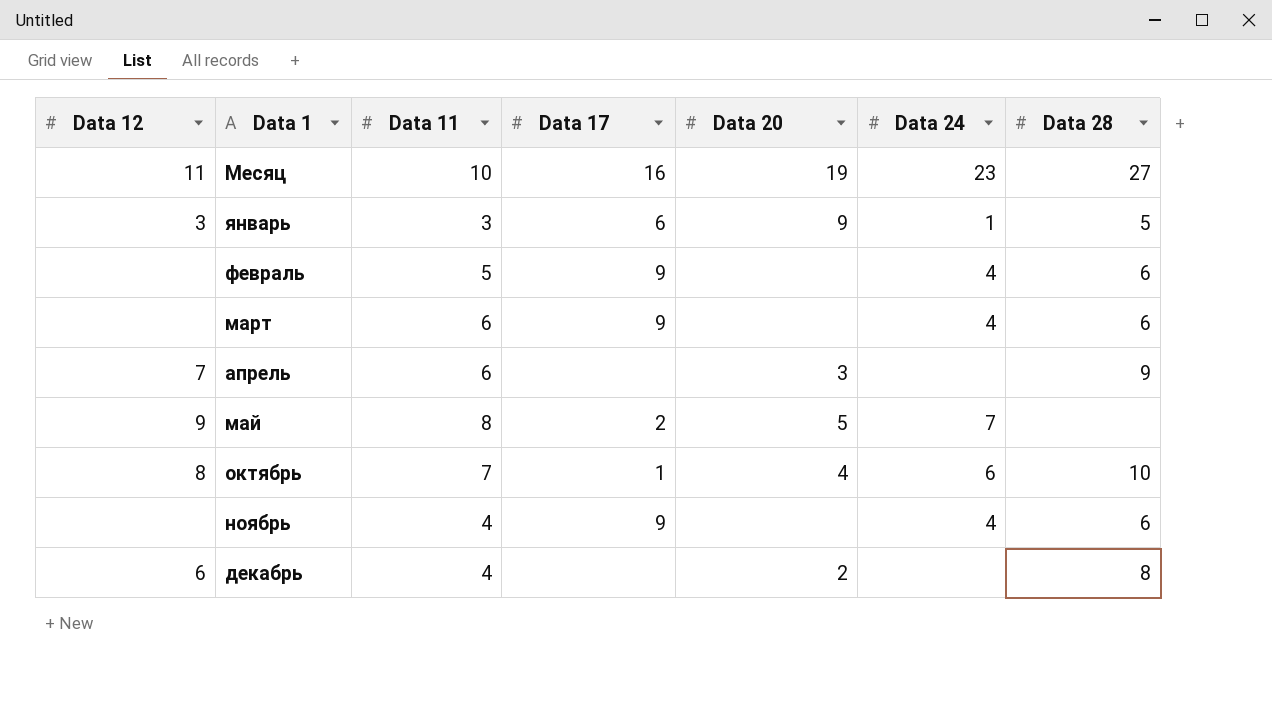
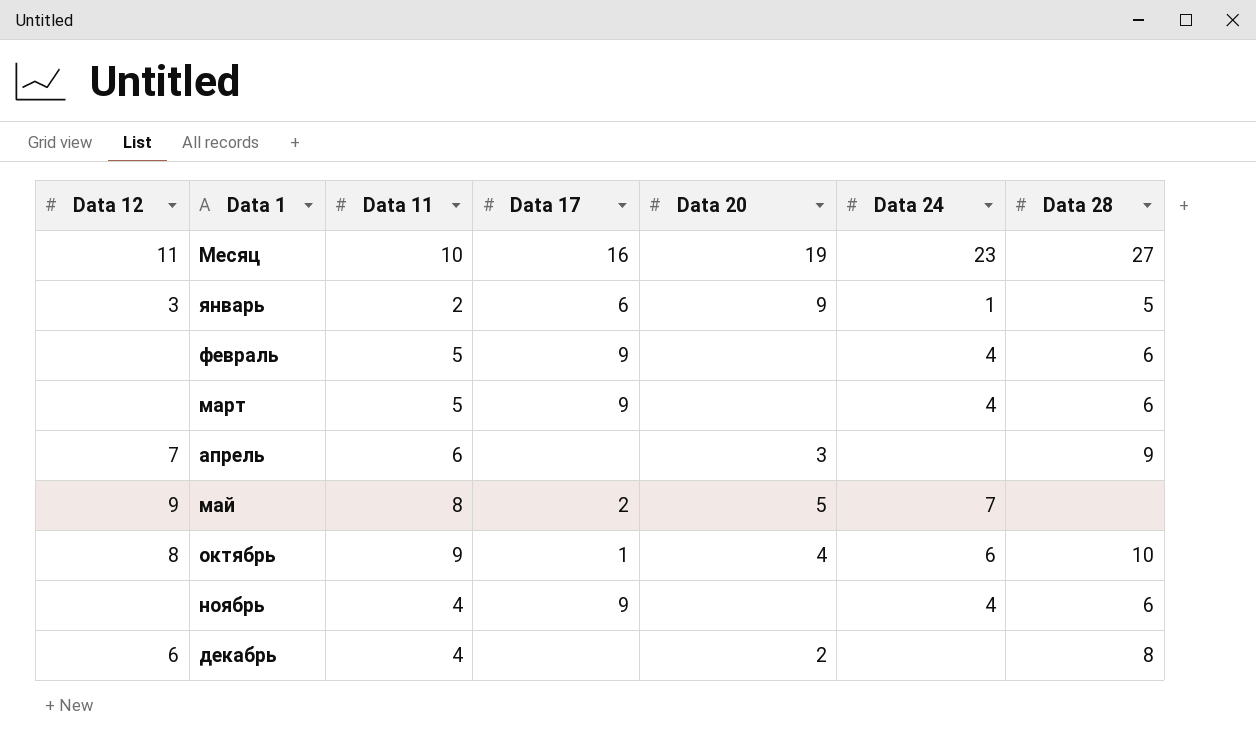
январь | Data 11: 3 -> 2
март | Data 11: 6 -> 5
октябрь | Data 11: 7 -> 9

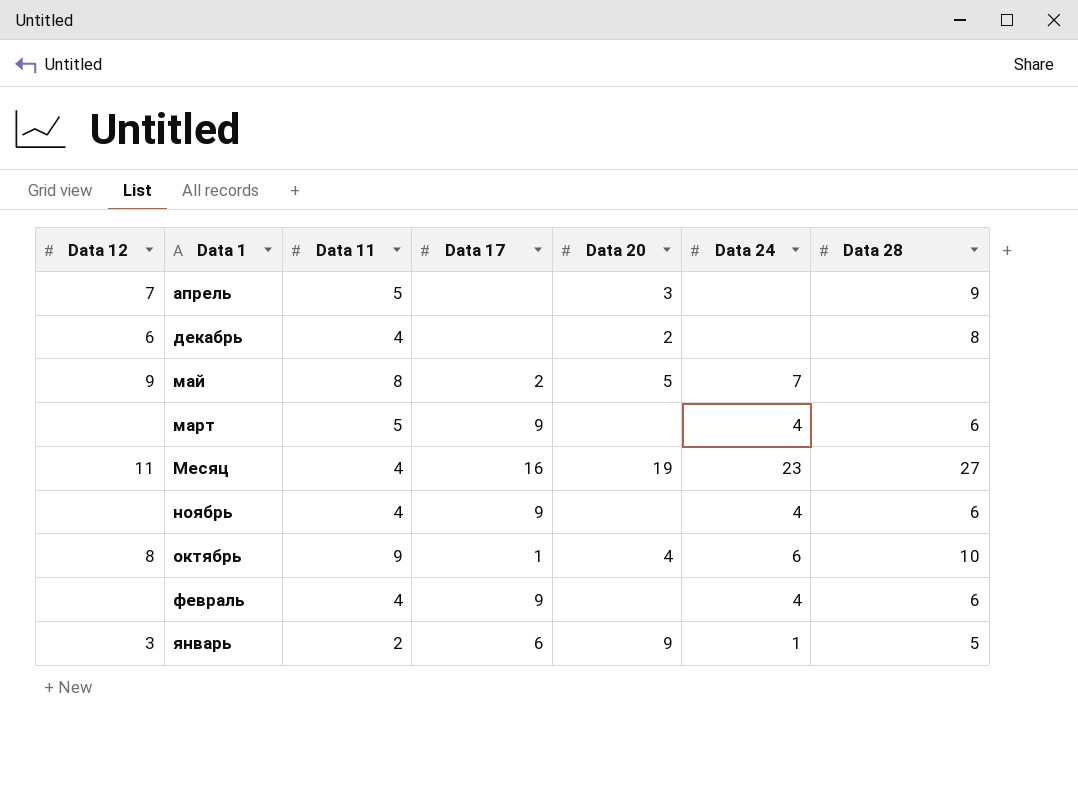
row order: none -> Data 1 ascending
апрель | Data 11: 6 -> 5
Месяц | Data 11: 10 -> 4
февраль | Data 11: 5 -> 4

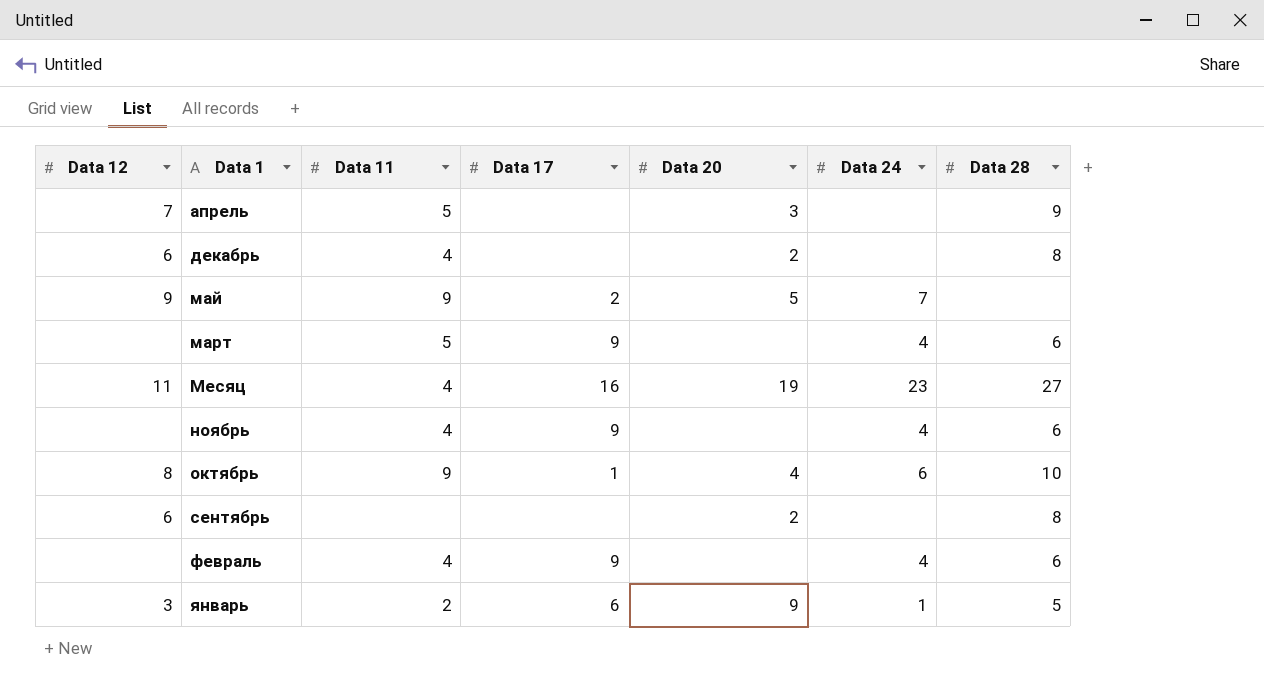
май | Data 11: 8 -> 9
row сентябрь: none -> 6 | none | none | 2 | none | 8

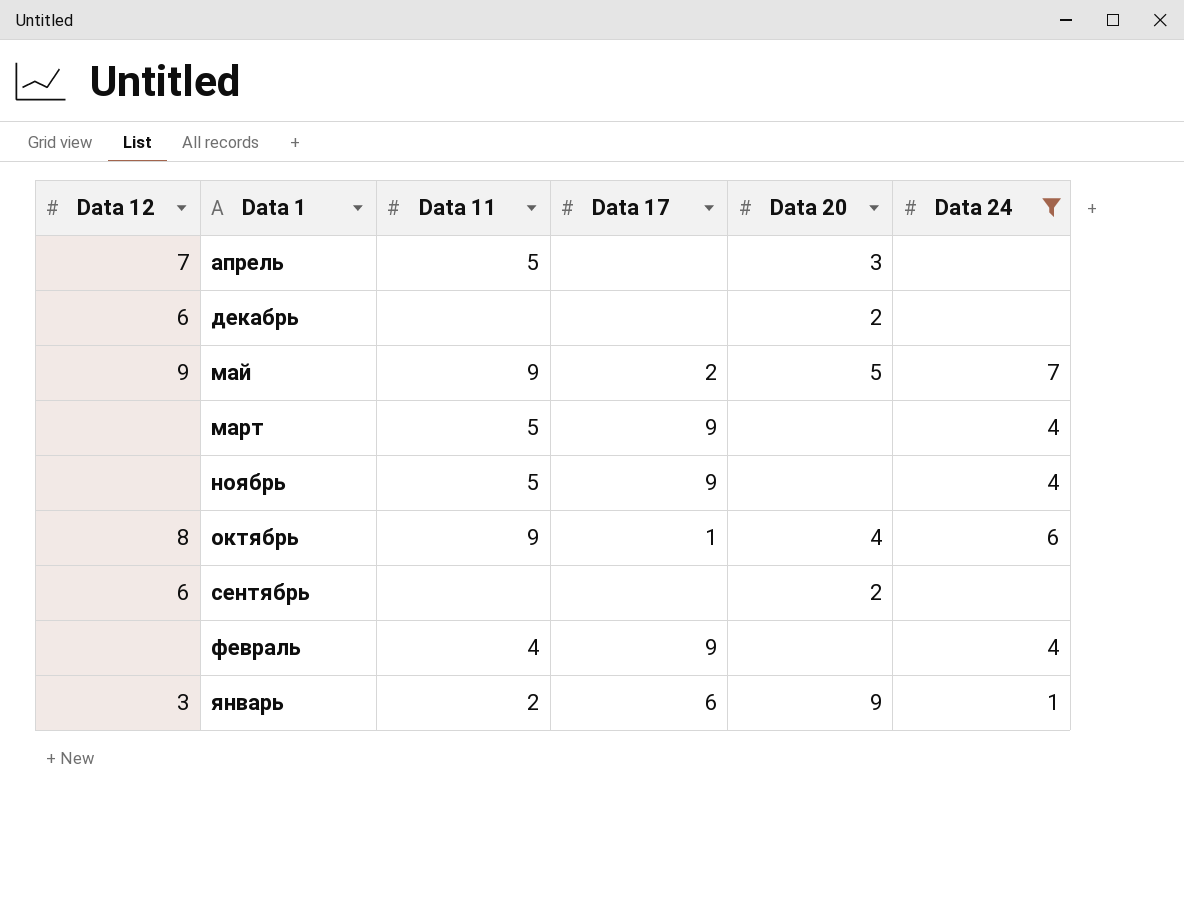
filter: none -> Data 24 != 23
column Data 28 | position: 7 -> none
декабрь | Data 11: 4 -> none
ноябрь | Data 11: 4 -> 5

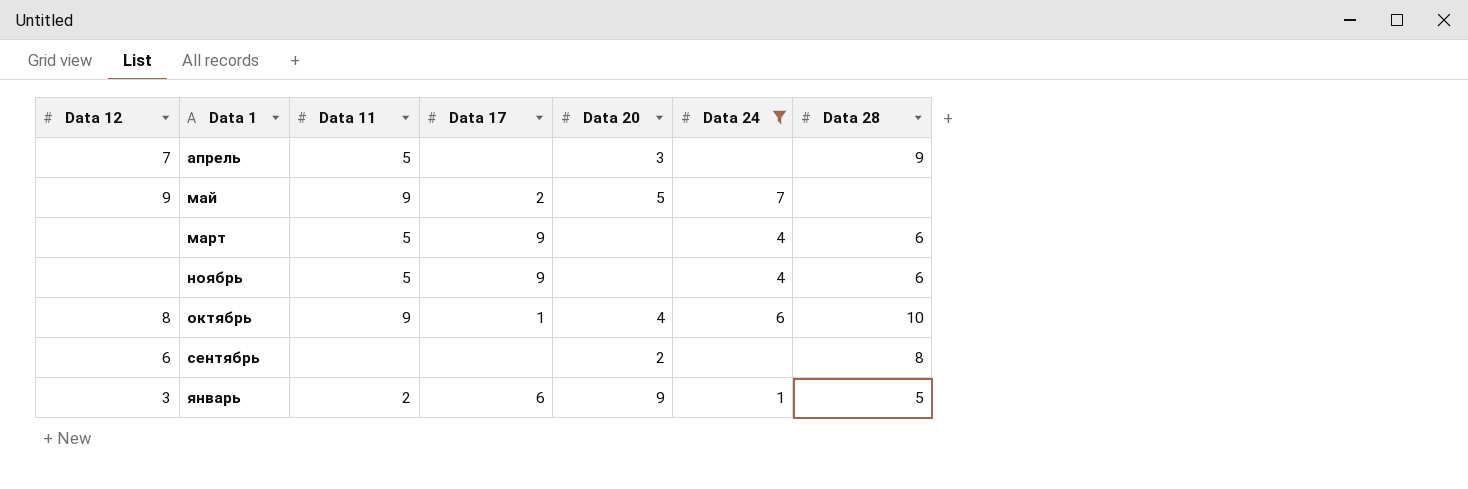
column Data 28 | position: none -> 7
row декабрь: 6 | none | none | 2 | none -> none
row февраль: none | 4 | 9 | none | 4 -> none

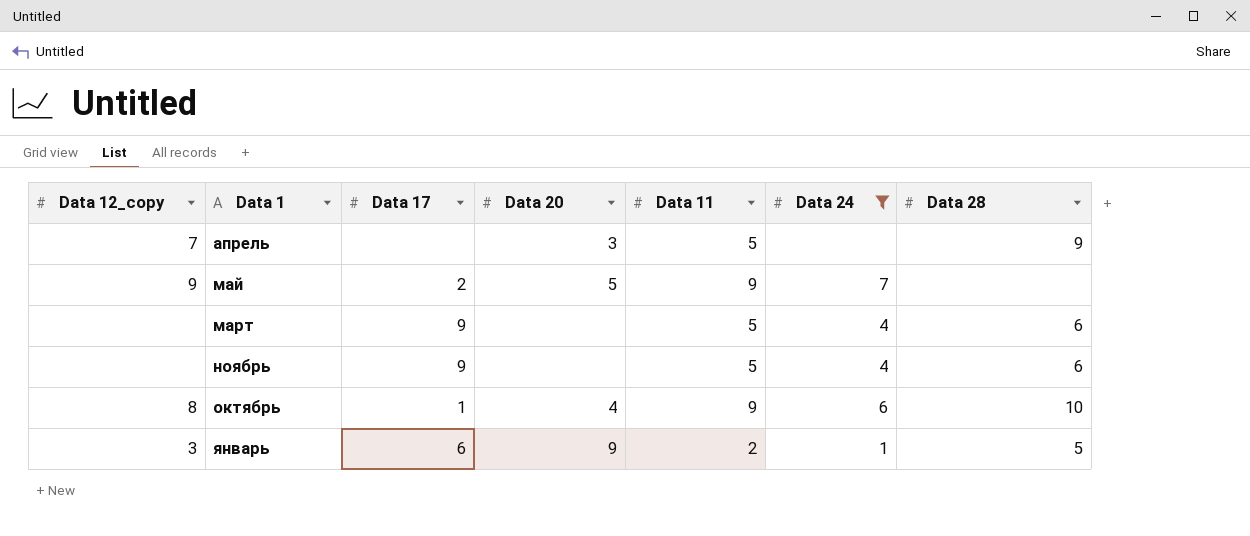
column name: Data 12 -> Data 12_copy
column Data 11 | position: 3 -> 5
row сентябрь: 6 | none | none | 2 | none | 8 -> none

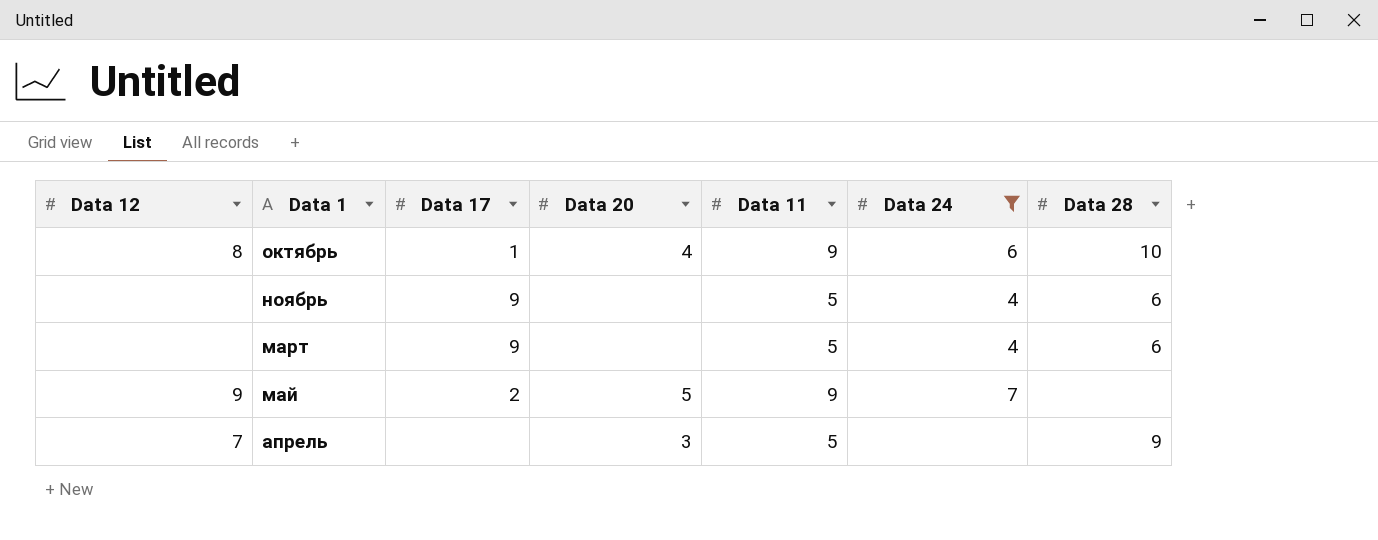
row order: Data 1 ascending -> Data 1 descending
column name: Data 12_copy -> Data 12
row январь: 3 | 6 | 9 | 2 | 1 | 5 -> none

